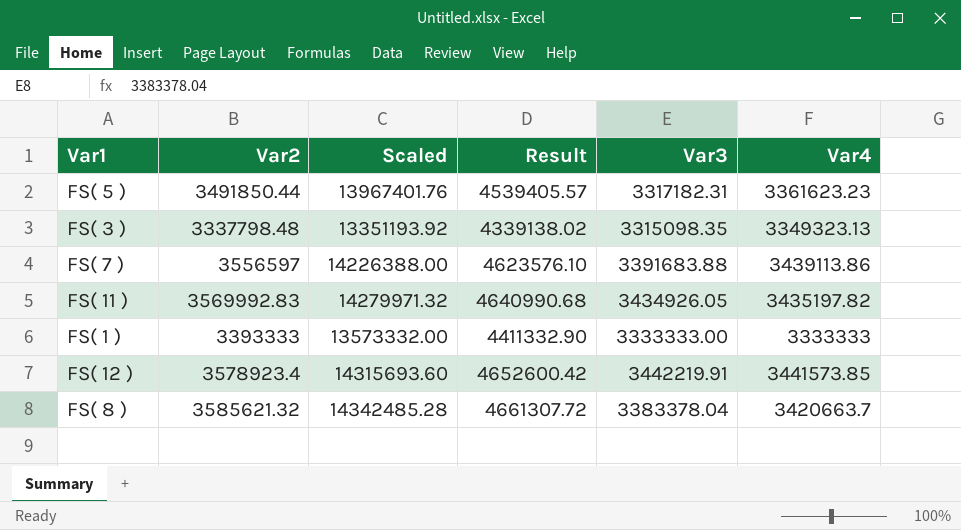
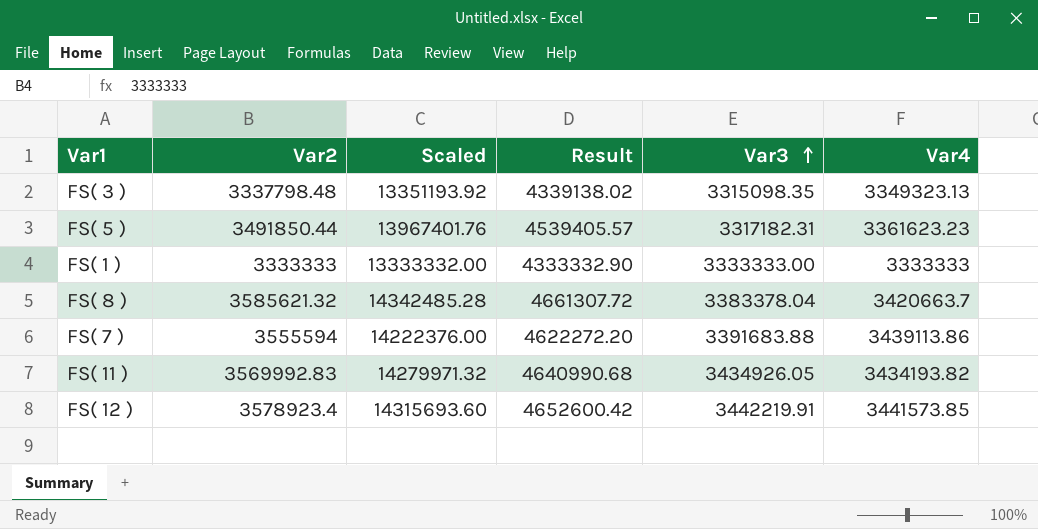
row order: none -> Var3 ascending
FS( 1 ) | Var2: 3393333 -> 3333333
FS( 1 ) | Scaled: 13573332.00 -> 13333332.00
FS( 1 ) | Result: 4411332.90 -> 4333332.90
FS( 7 ) | Var2: 3556597 -> 3555594
FS( 7 ) | Scaled: 14226388.00 -> 14222376.00
FS( 7 ) | Result: 4623576.10 -> 4622272.20
FS( 11 ) | Var4: 3435197.82 -> 3434193.82

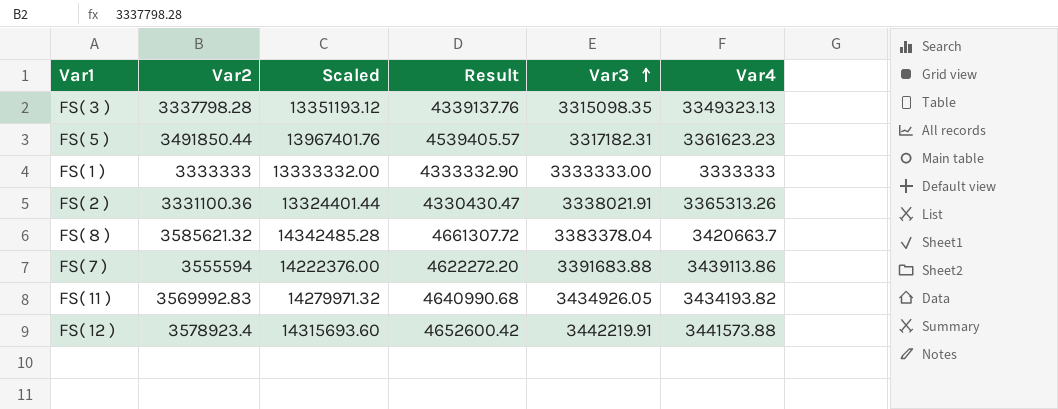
FS( 3 ) | Var2: 3337798.48 -> 3337798.28
FS( 3 ) | Scaled: 13351193.92 -> 13351193.12
FS( 3 ) | Result: 4339138.02 -> 4339137.76
row FS( 2 ): none -> 3331100.36 | 13324401.44 | 4330430.47 | 3338021.91 | 3365313.26
FS( 12 ) | Var4: 3441573.85 -> 3441573.88

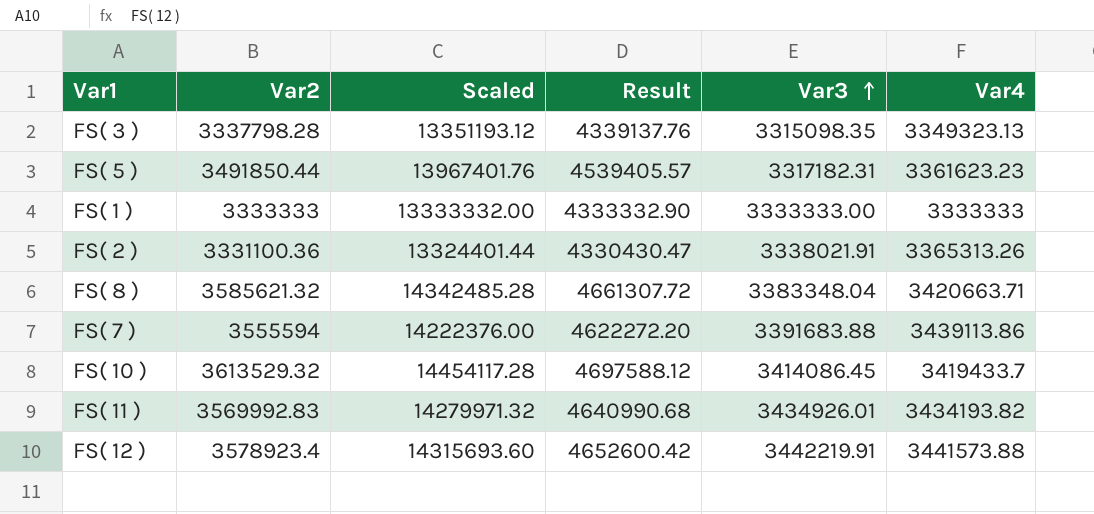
FS( 8 ) | Var3: 3383378.04 -> 3383348.04
FS( 8 ) | Var4: 3420663.7 -> 3420663.71
row FS( 10 ): none -> 3613529.32 | 14454117.28 | 4697588.12 | 3414086.45 | 3419433.7
FS( 11 ) | Var3: 3434926.05 -> 3434926.01

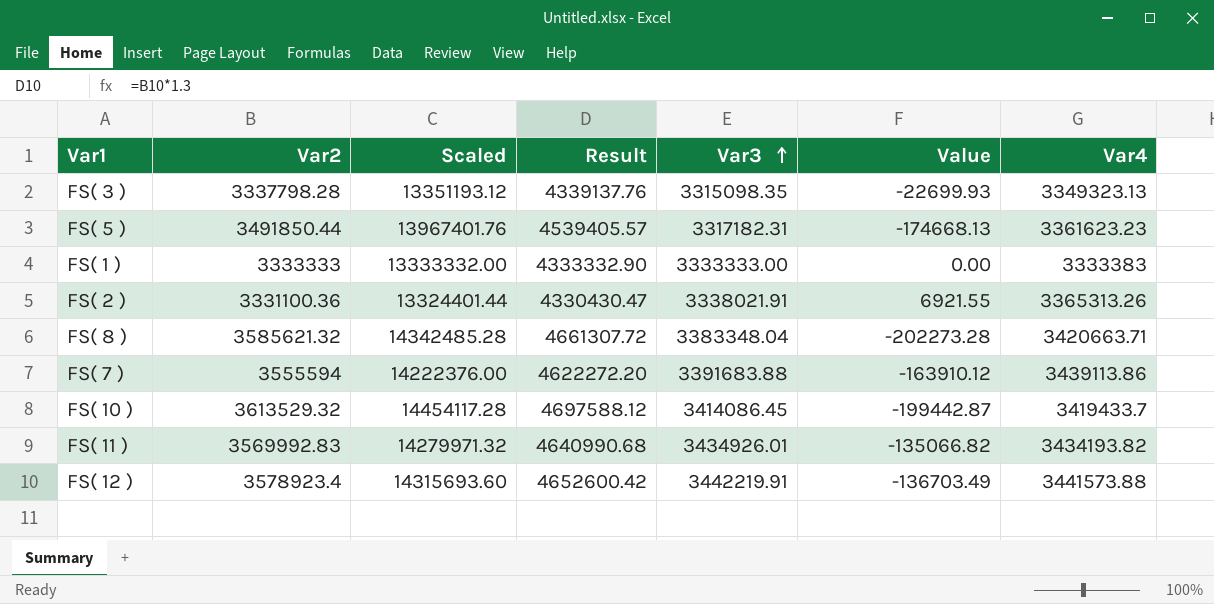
column Value | formula: none -> [Var3] - [Var2]
FS( 1 ) | Var4: 3333333 -> 3333383

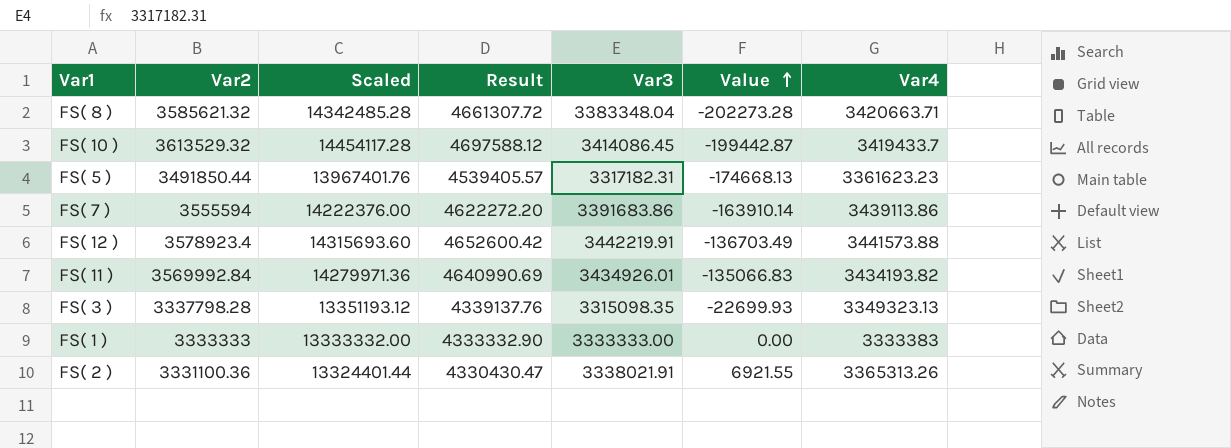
row order: Var3 ascending -> Value ascending
FS( 7 ) | Var3: 3391683.88 -> 3391683.86
FS( 7 ) | Value: -163910.12 -> -163910.14
FS( 11 ) | Var2: 3569992.83 -> 3569992.84
FS( 11 ) | Scaled: 14279971.32 -> 14279971.36
FS( 11 ) | Result: 4640990.68 -> 4640990.69
FS( 11 ) | Value: -135066.82 -> -135066.83

